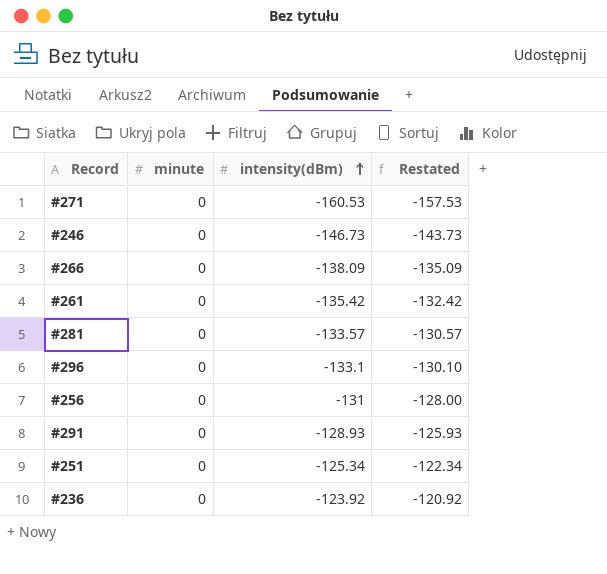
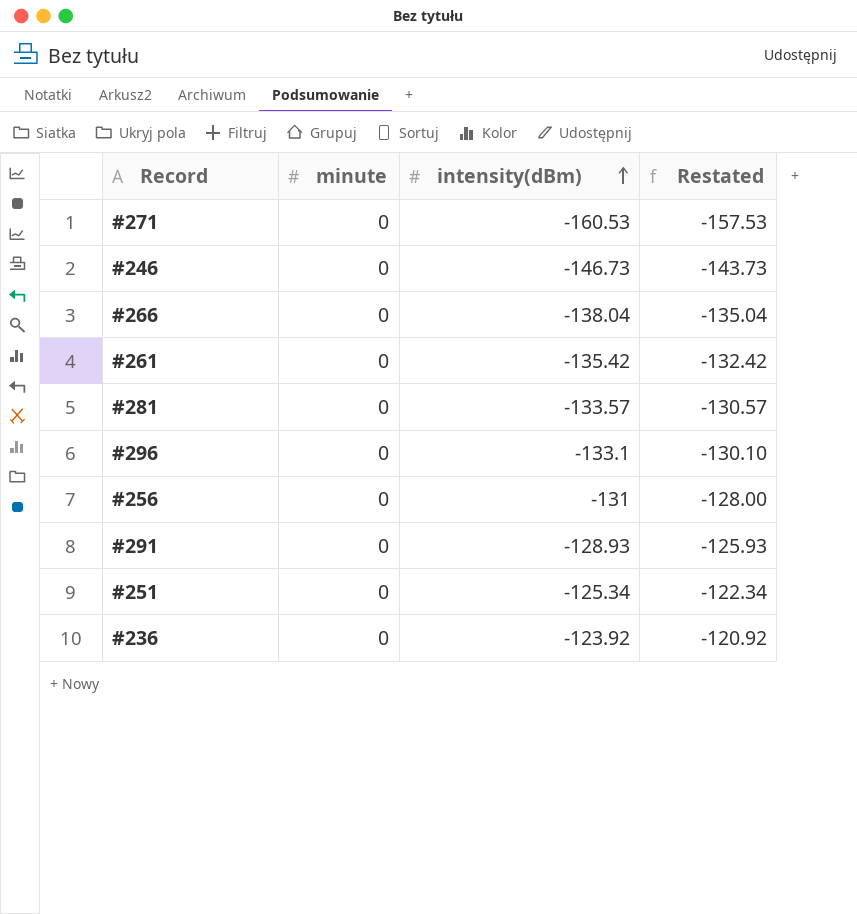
#266 | intensity(dBm): -138.09 -> -138.04
#266 | Restated: -135.09 -> -135.04

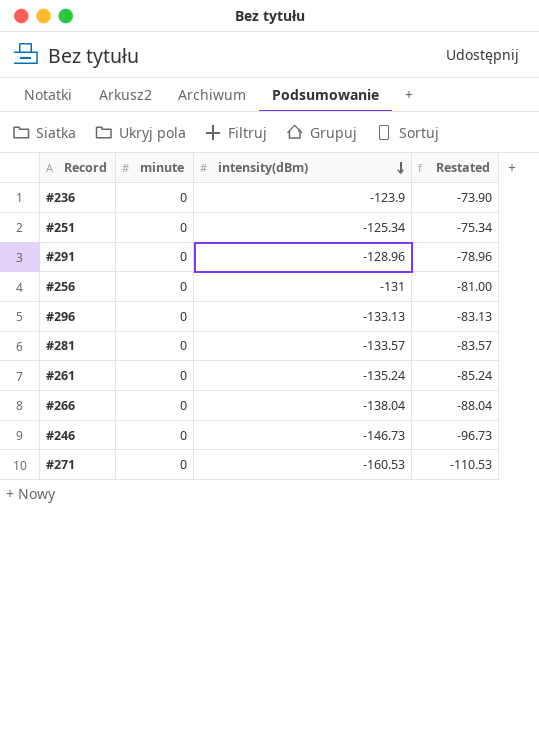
row order: intensity(dBm) ascending -> intensity(dBm) descending
column Restated | formula: [intensity(dBm)] + 3 -> [intensity(dBm)] + 50
#236 | intensity(dBm): -123.92 -> -123.9
#291 | intensity(dBm): -128.93 -> -128.96
#296 | intensity(dBm): -133.1 -> -133.13
#261 | intensity(dBm): -135.42 -> -135.24

